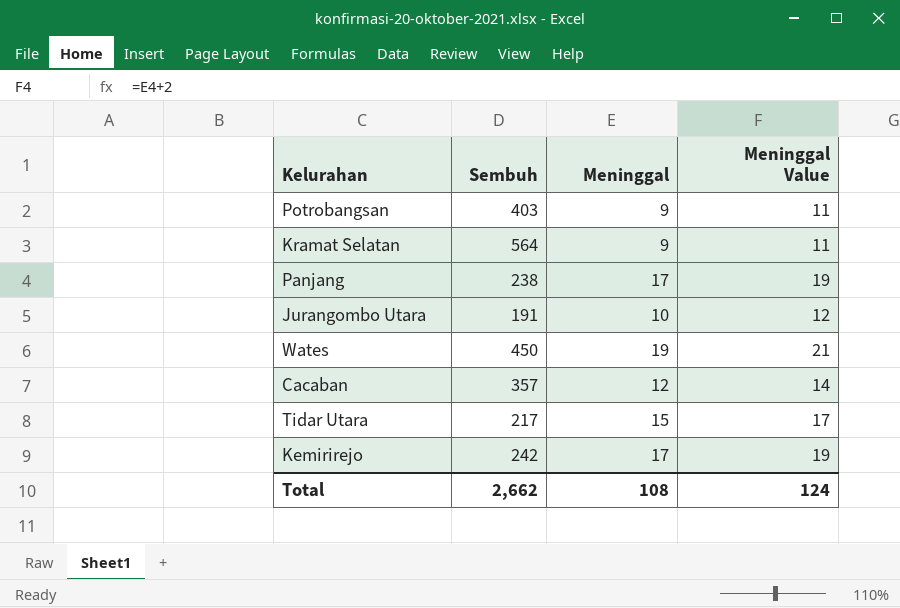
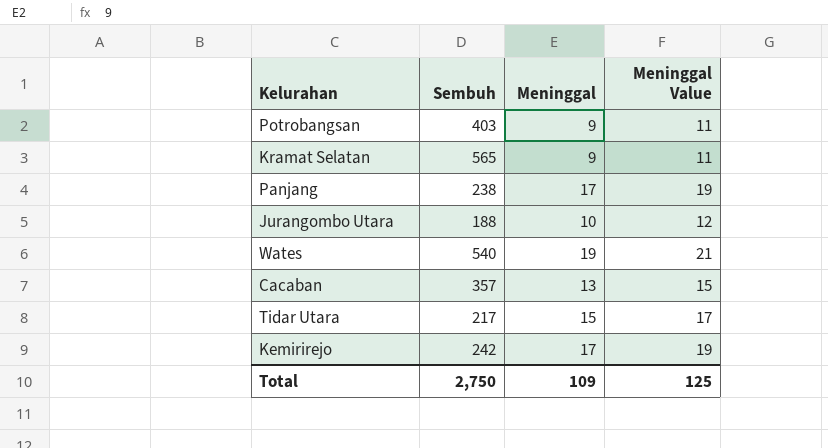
Kramat Selatan | Sembuh: 564 -> 565
Jurangombo Utara | Sembuh: 191 -> 188
Wates | Sembuh: 450 -> 540
Cacaban | Meninggal: 12 -> 13
Cacaban | Meninggal Value: 14 -> 15
Total | Sembuh: 2,662 -> 2,750
Total | Meninggal: 108 -> 109
Total | Meninggal Value: 124 -> 125

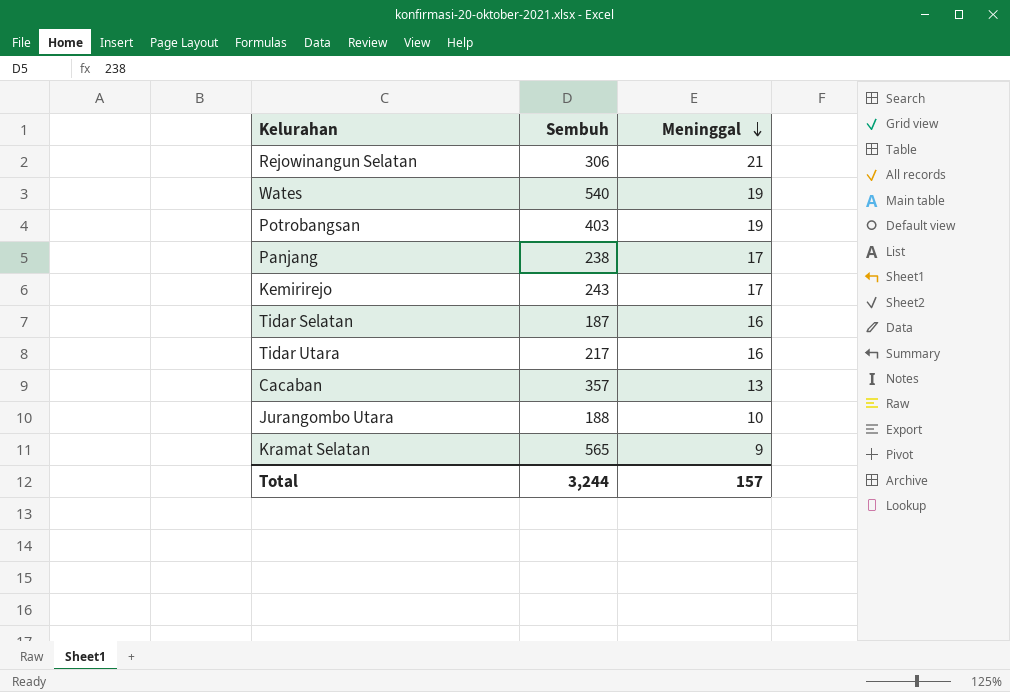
row order: none -> Meninggal descending
column Meninggal Value | formula: [Meninggal] + 2 -> none
row Rejowinangun Selatan: none -> 306 | 21
Potrobangsan | Meninggal: 9 -> 19
Kemirirejo | Sembuh: 242 -> 243
row Tidar Selatan: none -> 187 | 16
Tidar Utara | Meninggal: 15 -> 16
Total | Sembuh: 2,750 -> 3,244
Total | Meninggal: 109 -> 157

